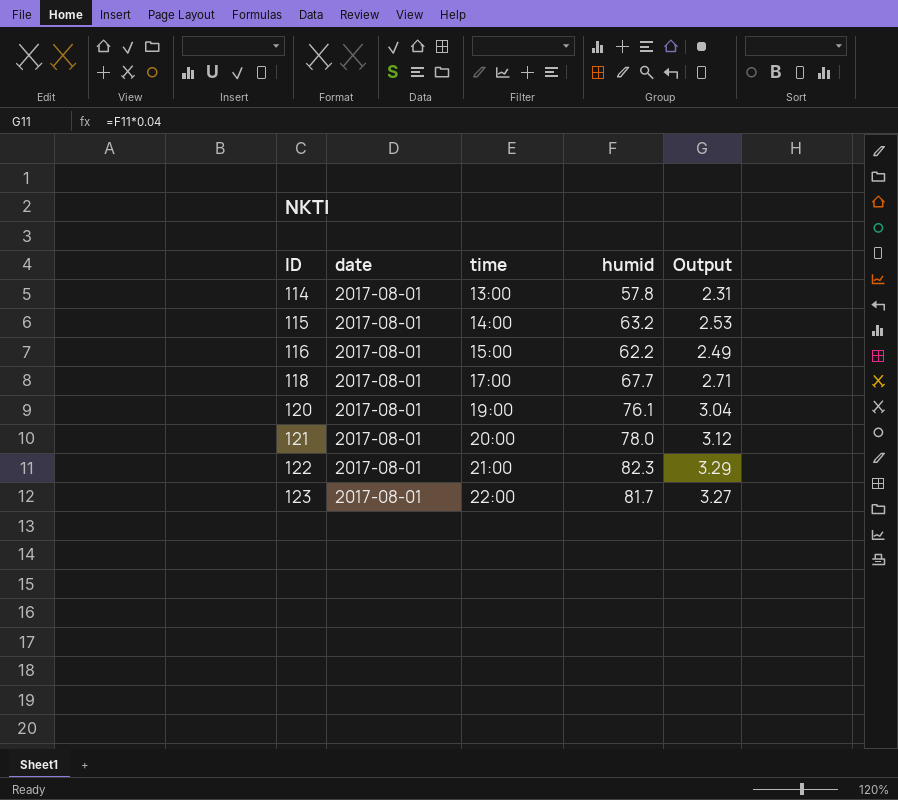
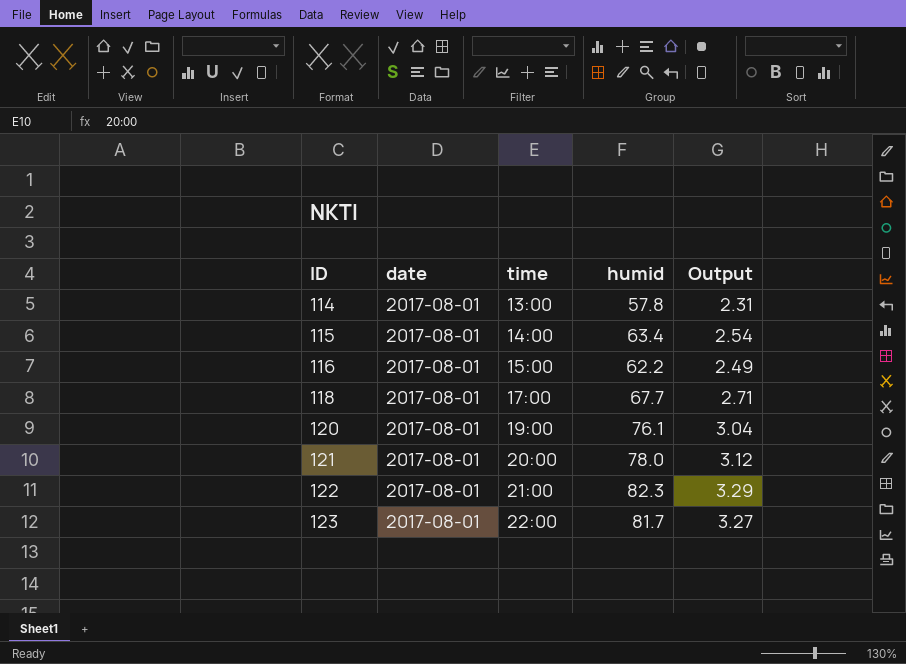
115 | humid: 63.2 -> 63.4
115 | Output: 2.53 -> 2.54

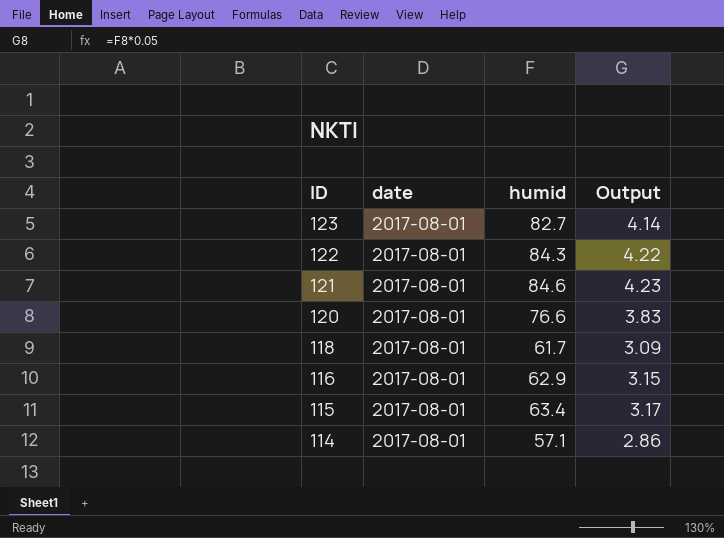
row order: ID ascending -> ID descending
column time | position: 3 -> none
column Output | formula: [humid] * 0.04 -> [humid] * 0.05
123 | humid: 81.7 -> 82.7
122 | humid: 82.3 -> 84.3
121 | humid: 78.0 -> 84.6
120 | humid: 76.1 -> 76.6
118 | humid: 67.7 -> 61.7
116 | humid: 62.2 -> 62.9
114 | humid: 57.8 -> 57.1

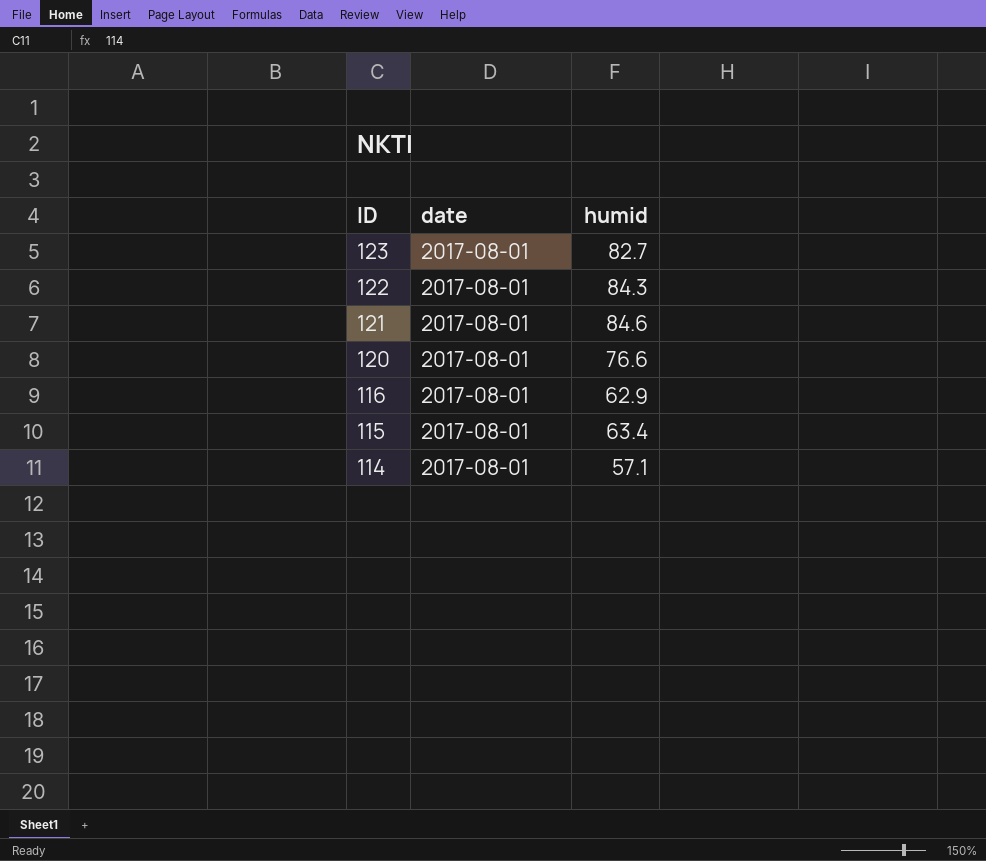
column Output | formula: [humid] * 0.05 -> none
row 118: 2017-08-01 | 61.7 | 3.09 -> none

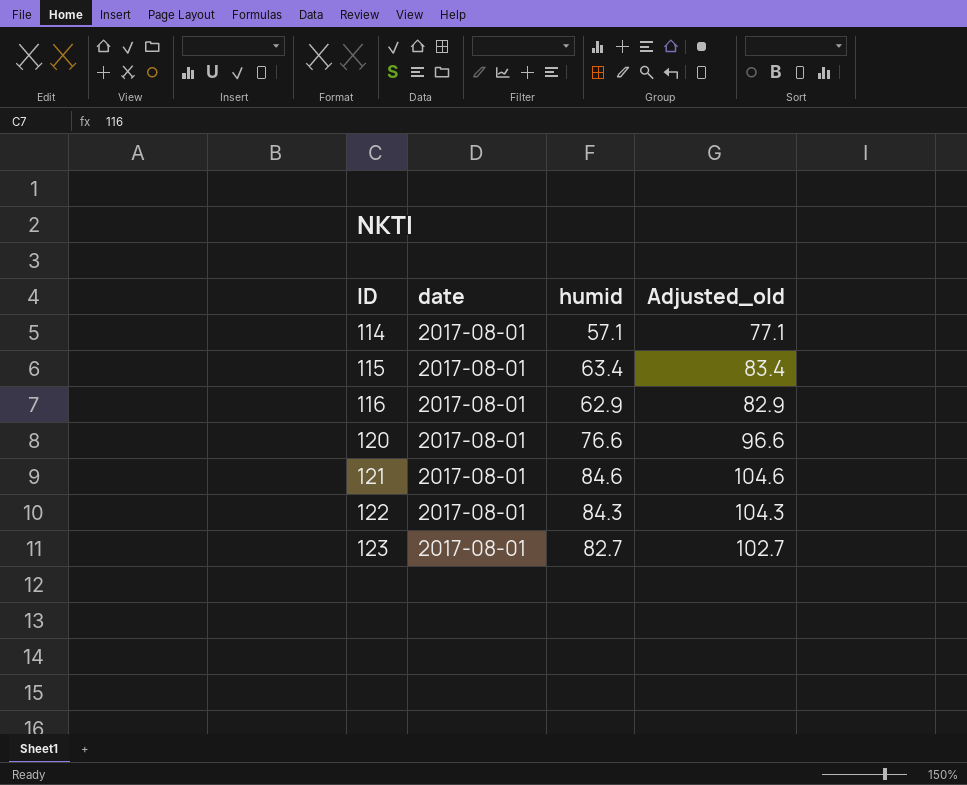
row order: ID descending -> ID ascending
column Adjusted_old | formula: none -> [humid] + 20

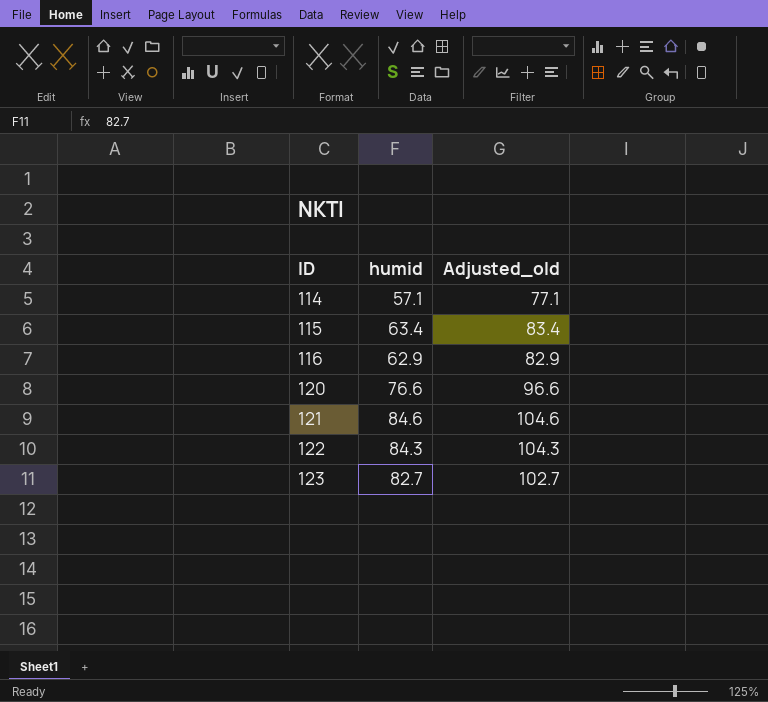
column date | position: 2 -> none

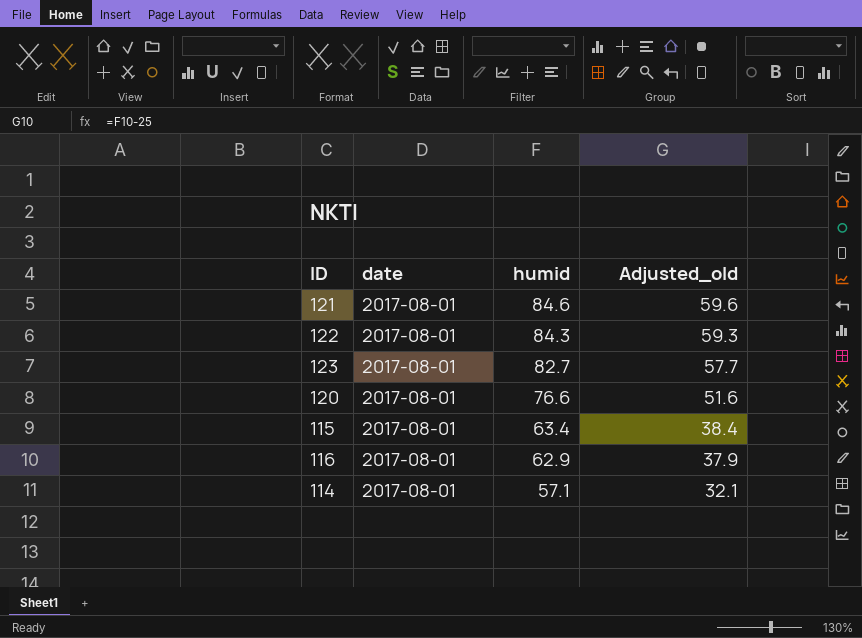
row order: ID ascending -> humid descending
column date | position: none -> 2
column Adjusted_old | formula: [humid] + 20 -> [humid] - 25

